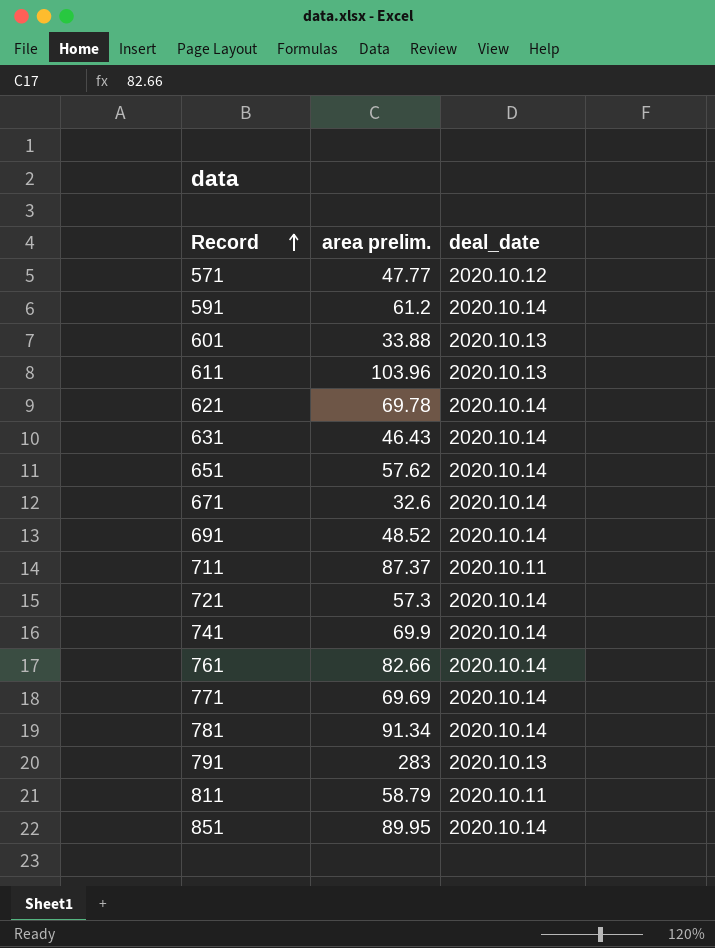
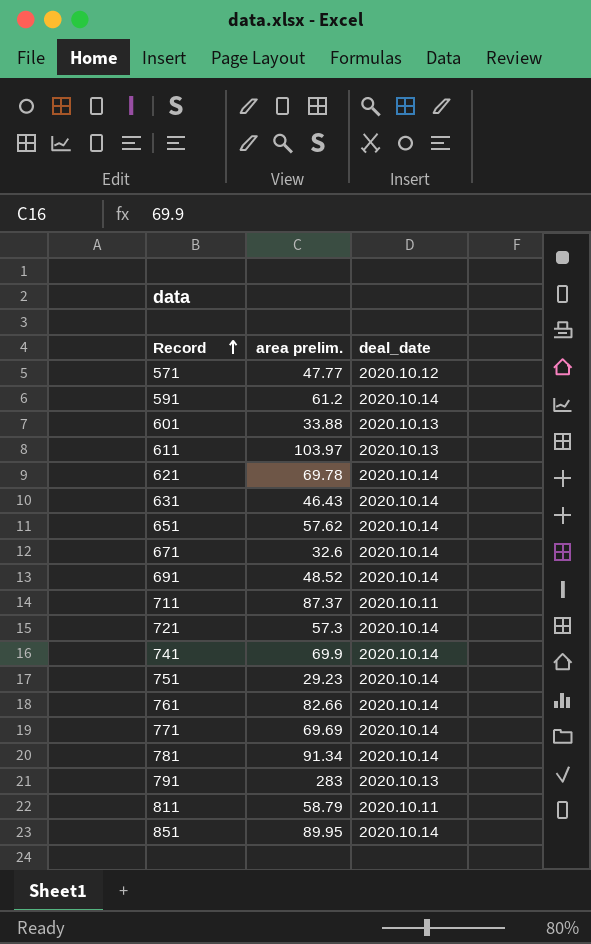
611 | area prelim.: 103.96 -> 103.97
row 751: none -> 29.23 | 2020.10.14

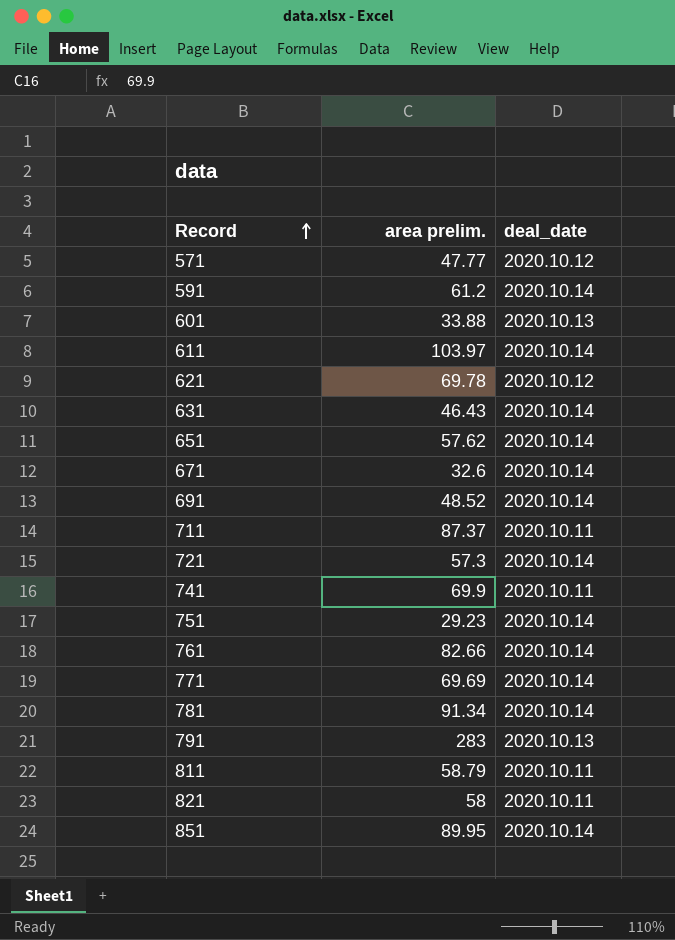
611 | deal_date: 2020.10.13 -> 2020.10.14
621 | deal_date: 2020.10.14 -> 2020.10.12
741 | deal_date: 2020.10.14 -> 2020.10.11
row 821: none -> 58 | 2020.10.11

